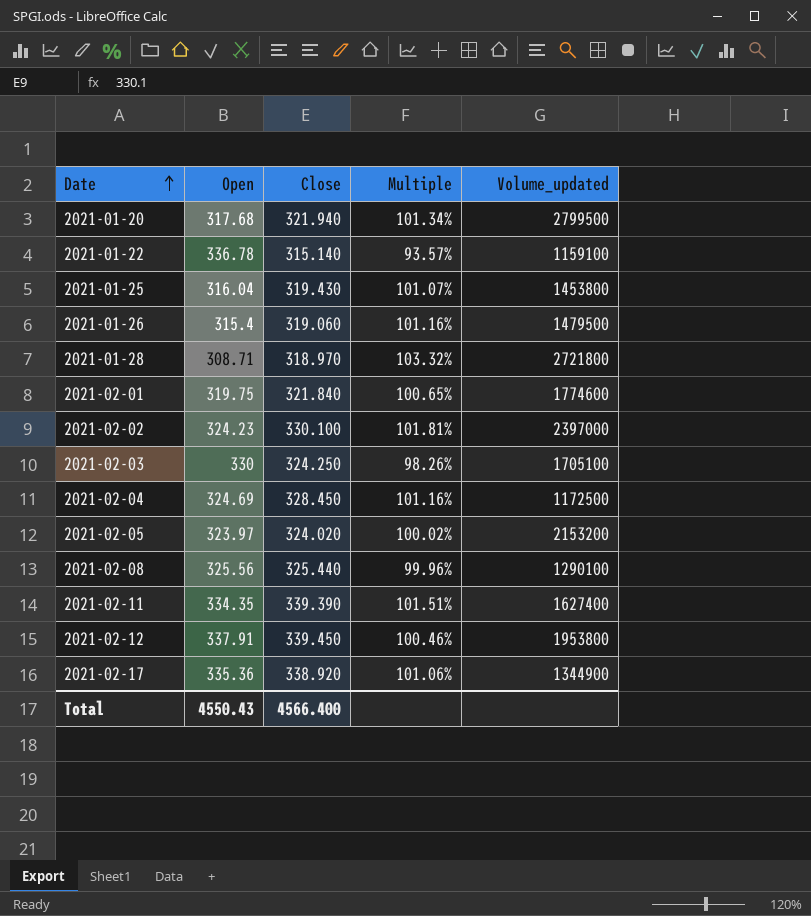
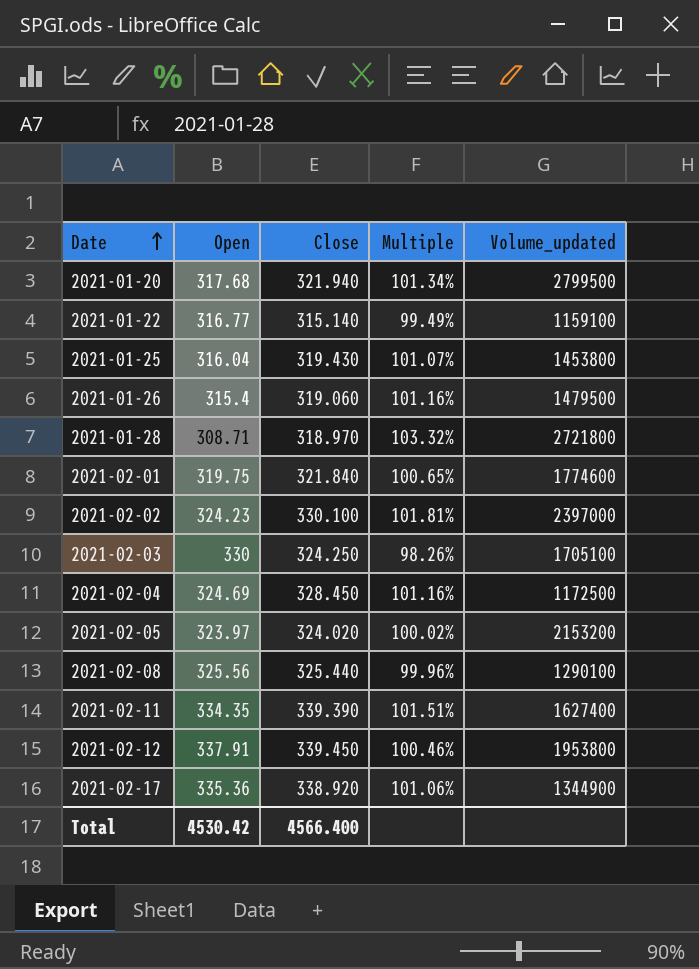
2021-01-22 | Open: 336.78 -> 316.77
2021-01-22 | Multiple: 93.57% -> 99.49%
Total | Open: 4550.43 -> 4530.42

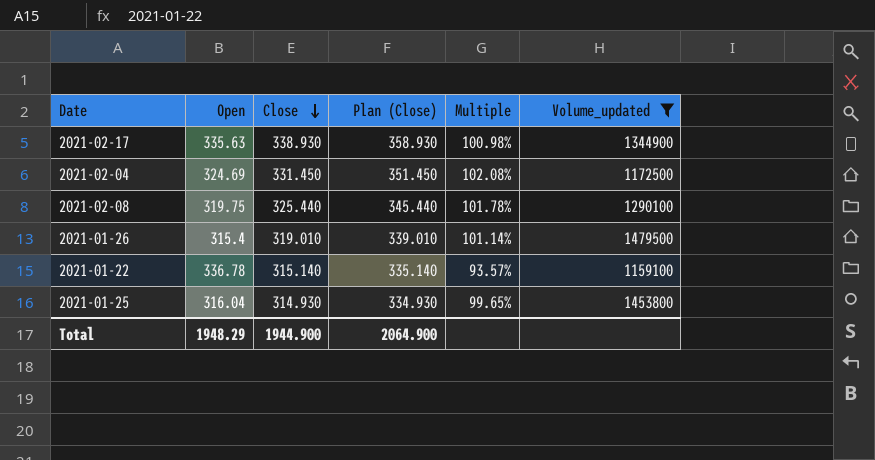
filter: none -> Volume_updated <= 1479500
row order: Date ascending -> Close descending
column Plan (Close) | formula: none -> [Close] + 20
2021-02-17 | Open: 335.36 -> 335.63
2021-02-17 | Close: 338.920 -> 338.930
2021-02-17 | Multiple: 101.06% -> 100.98%
2021-02-04 | Close: 328.450 -> 331.450
2021-02-04 | Multiple: 101.16% -> 102.08%
2021-02-08 | Open: 325.56 -> 319.75
2021-02-08 | Multiple: 99.96% -> 101.78%
2021-01-26 | Close: 319.060 -> 319.010
2021-01-26 | Multiple: 101.16% -> 101.14%
2021-01-22 | Open: 316.77 -> 336.78
2021-01-22 | Multiple: 99.49% -> 93.57%
2021-01-25 | Close: 319.430 -> 314.930
2021-01-25 | Multiple: 101.07% -> 99.65%
Total | Open: 4530.42 -> 1948.29
Total | Close: 4566.400 -> 1944.900

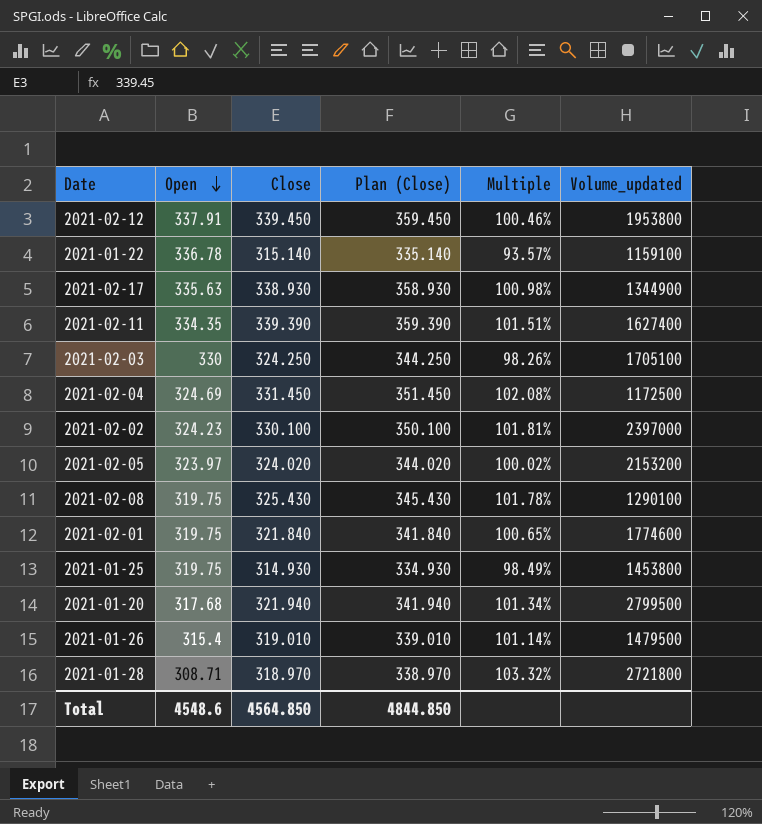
filter: Volume_updated <= 1479500 -> none
row order: Close descending -> Open descending
2021-02-08 | Close: 325.440 -> 325.430
2021-02-08 | Plan (Close): 345.440 -> 345.430
2021-01-25 | Open: 316.04 -> 319.75
2021-01-25 | Multiple: 99.65% -> 98.49%
Total | Open: 1948.29 -> 4548.6
Total | Close: 1944.900 -> 4564.850
Total | Plan (Close): 2064.900 -> 4844.850

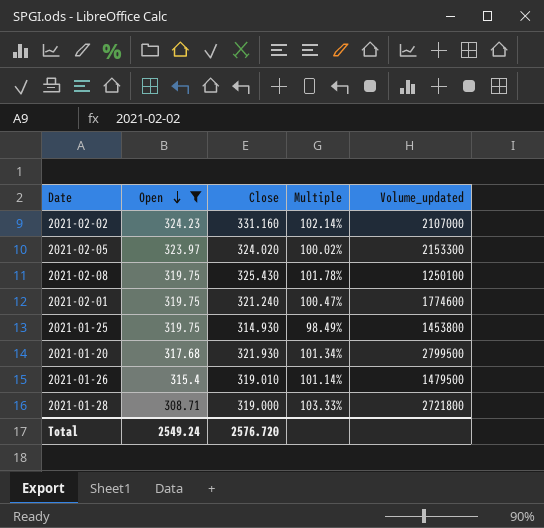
filter: none -> Open <= 324.23
column Plan (Close) | formula: [Close] + 20 -> none
2021-02-02 | Close: 330.100 -> 331.160
2021-02-02 | Multiple: 101.81% -> 102.14%
2021-02-02 | Volume_updated: 2397000 -> 2107000
2021-02-05 | Volume_updated: 2153200 -> 2153300
2021-02-08 | Volume_updated: 1290100 -> 1250100
2021-02-01 | Close: 321.840 -> 321.240
2021-02-01 | Multiple: 100.65% -> 100.47%
2021-01-20 | Close: 321.940 -> 321.930
2021-01-28 | Close: 318.970 -> 319.000
2021-01-28 | Multiple: 103.32% -> 103.33%
Total | Open: 4548.6 -> 2549.24
Total | Close: 4564.850 -> 2576.720

